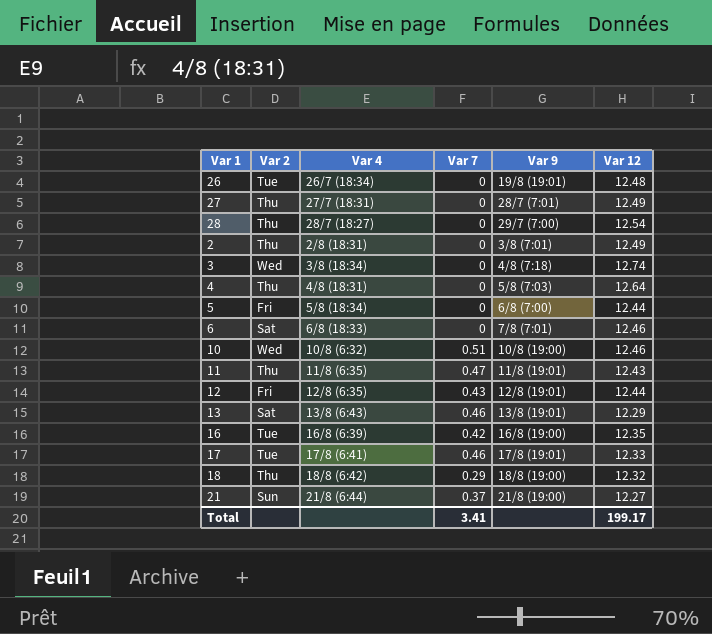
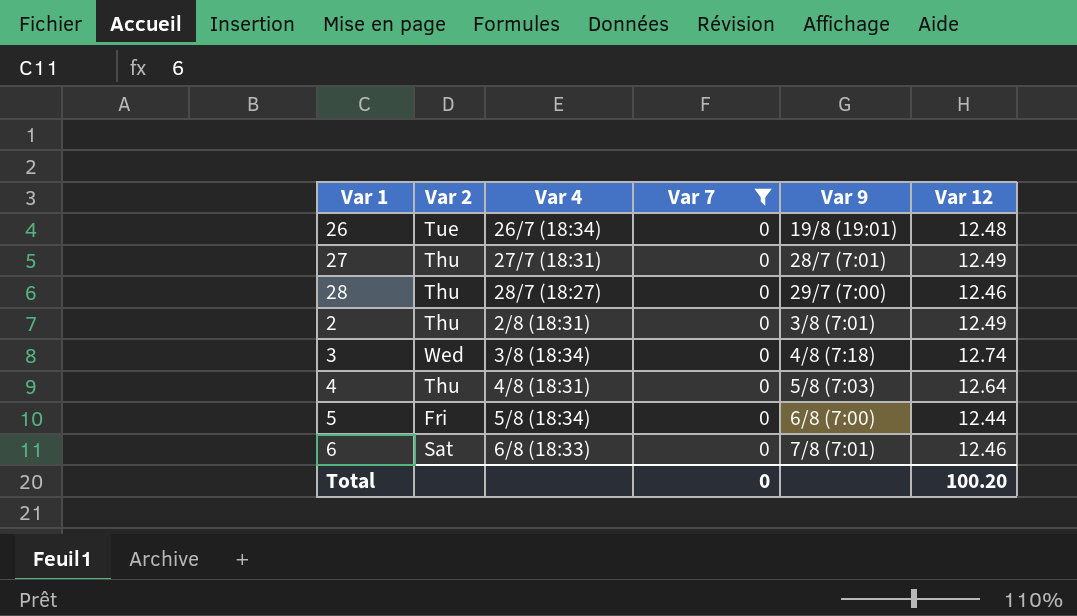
filter: none -> Var 7 = 0
28 | Var 12: 12.54 -> 12.46
Total | Var 7: 3.41 -> 0
Total | Var 12: 199.17 -> 100.20

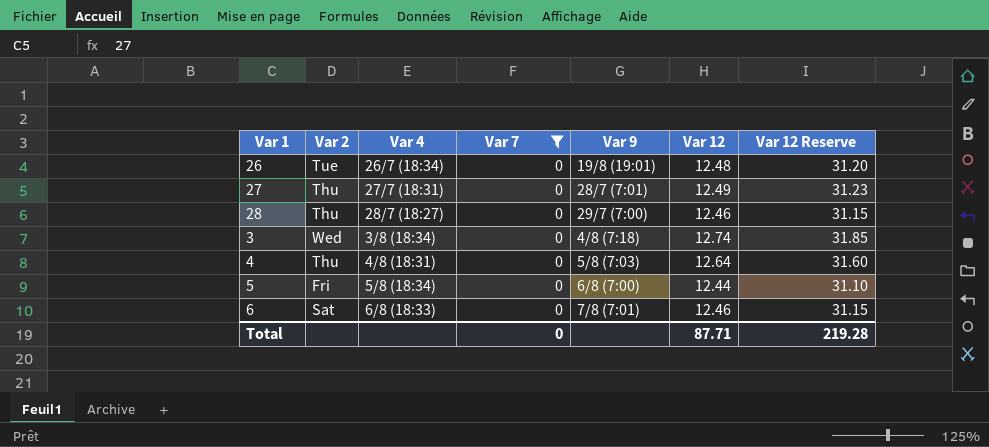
column Var 12 Reserve | formula: none -> [Var 12] * 2.5
row 2: Thu | 2/8 (18:31) | 0 | 3/8 (7:01) | 12.49 -> none
Total | Var 12: 100.20 -> 87.71

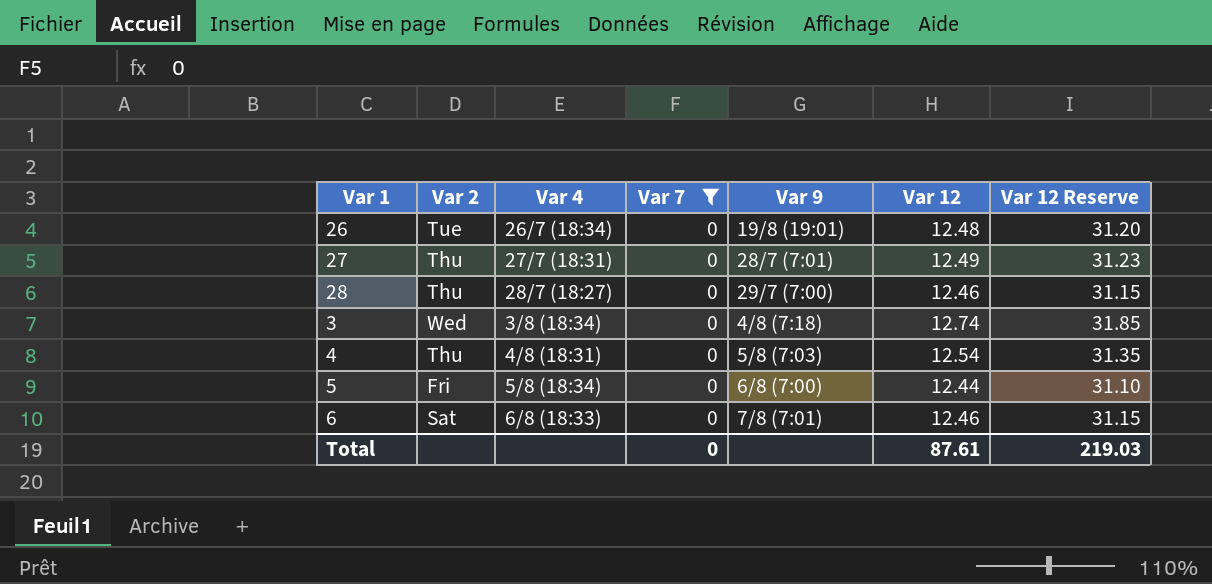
4 | Var 12: 12.64 -> 12.54
4 | Var 12 Reserve: 31.60 -> 31.35
Total | Var 12: 87.71 -> 87.61
Total | Var 12 Reserve: 219.28 -> 219.03

